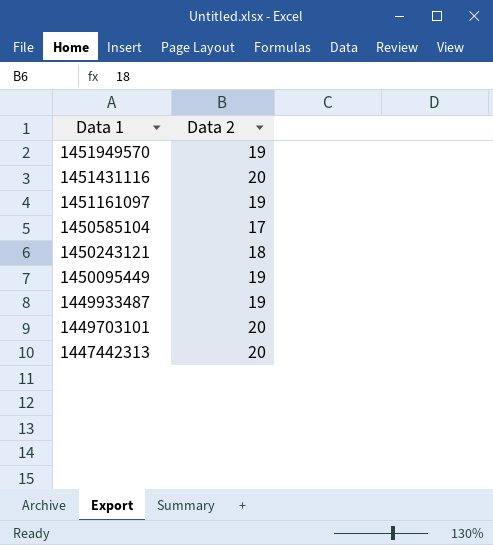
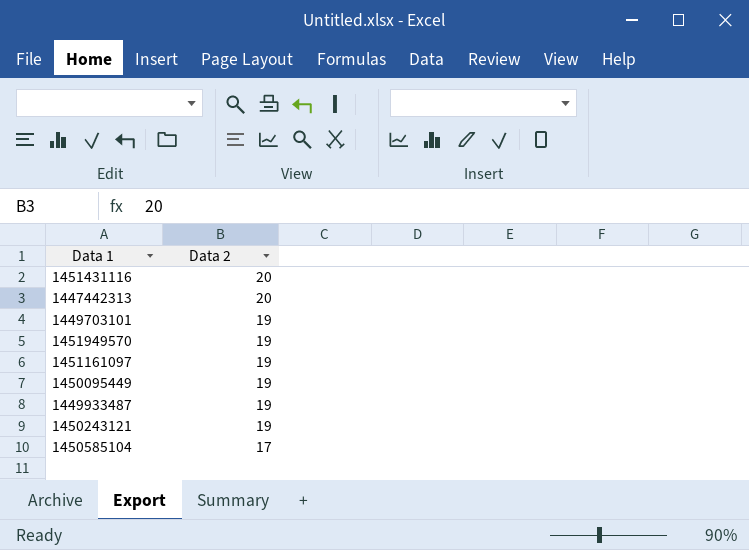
row order: Data 1 descending -> Data 2 descending
1449703101 | Data 2: 20 -> 19
1450243121 | Data 2: 18 -> 19

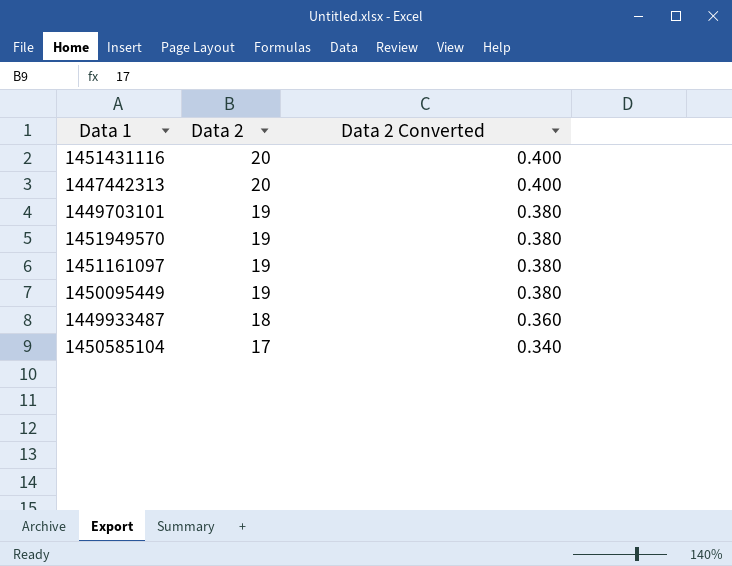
column Data 2 Converted | formula: none -> [Data 2] * 0.02
row 1450243121: 19 -> none
1449933487 | Data 2: 19 -> 18

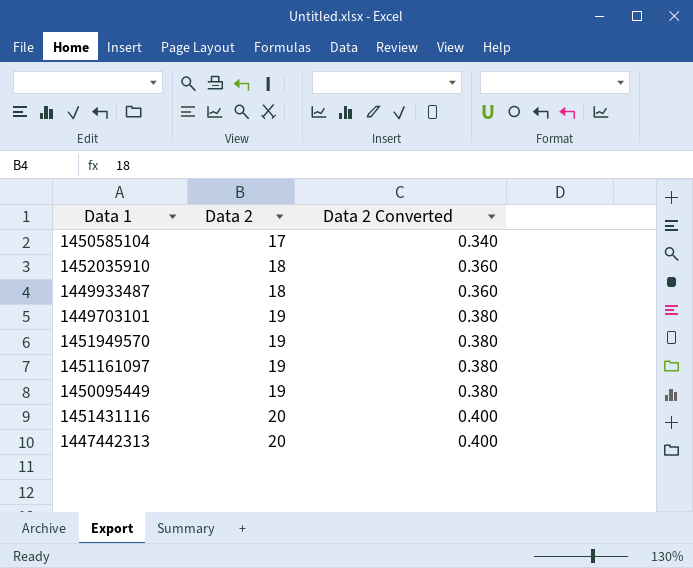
row order: Data 2 descending -> Data 2 ascending
row 1452035910: none -> 18 | 0.360

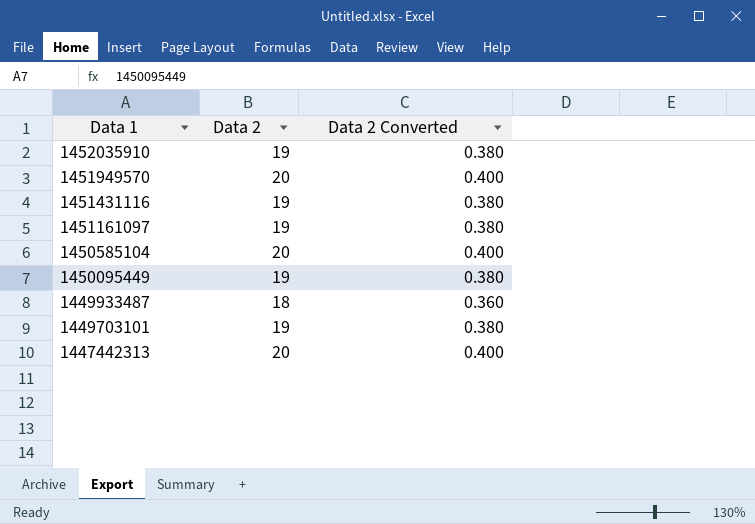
row order: Data 2 ascending -> Data 1 descending
1452035910 | Data 2: 18 -> 19
1452035910 | Data 2 Converted: 0.360 -> 0.380
1451949570 | Data 2: 19 -> 20
1451949570 | Data 2 Converted: 0.380 -> 0.400
1451431116 | Data 2: 20 -> 19
1451431116 | Data 2 Converted: 0.400 -> 0.380
1450585104 | Data 2: 17 -> 20
1450585104 | Data 2 Converted: 0.340 -> 0.400

